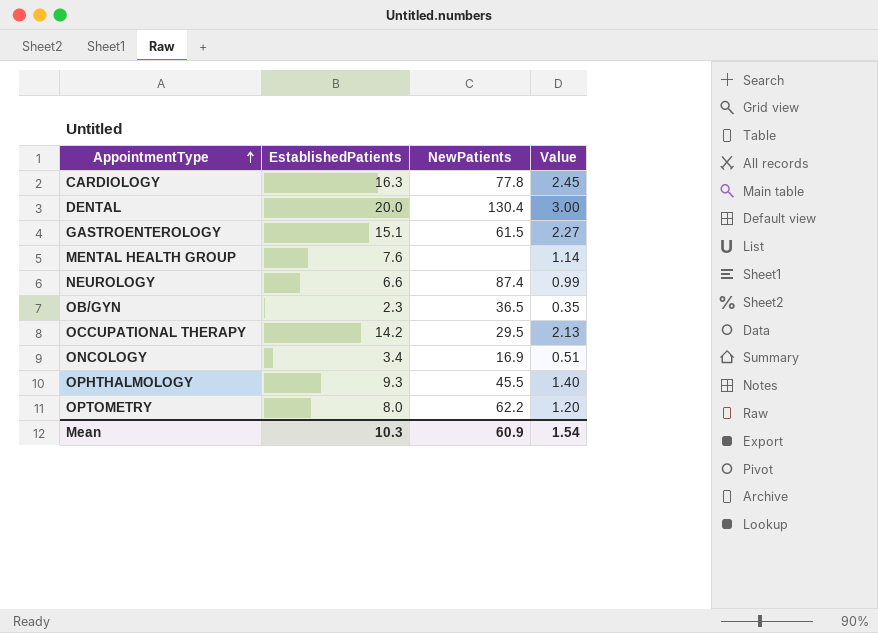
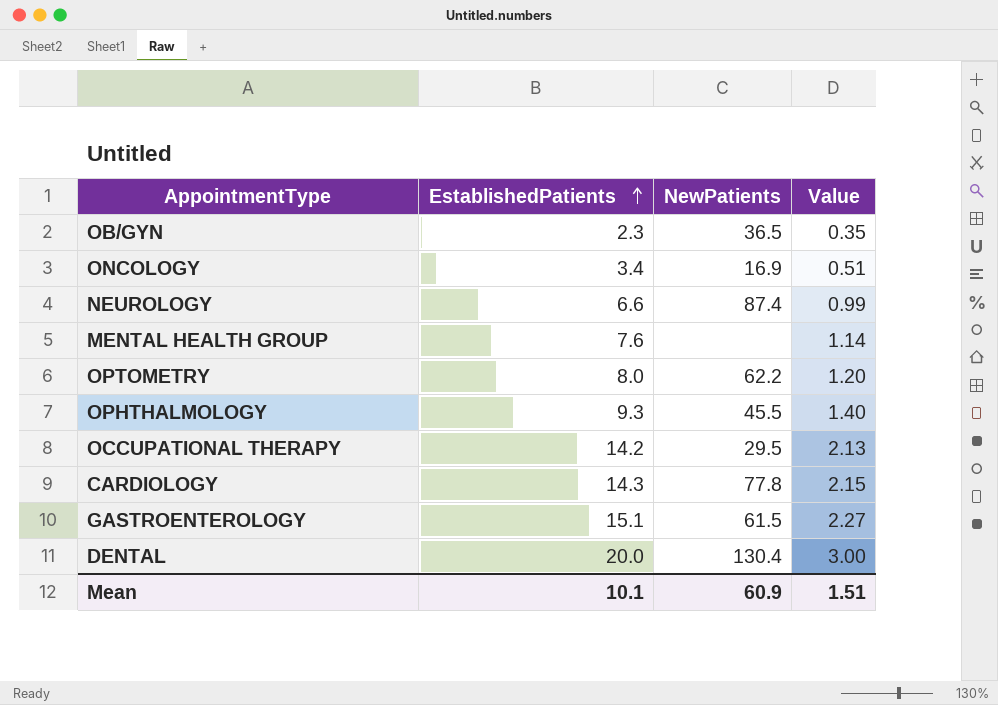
row order: AppointmentType ascending -> EstablishedPatients ascending
CARDIOLOGY | EstablishedPatients: 16.3 -> 14.3
CARDIOLOGY | Value: 2.45 -> 2.15
Mean | EstablishedPatients: 10.3 -> 10.1
Mean | Value: 1.54 -> 1.51

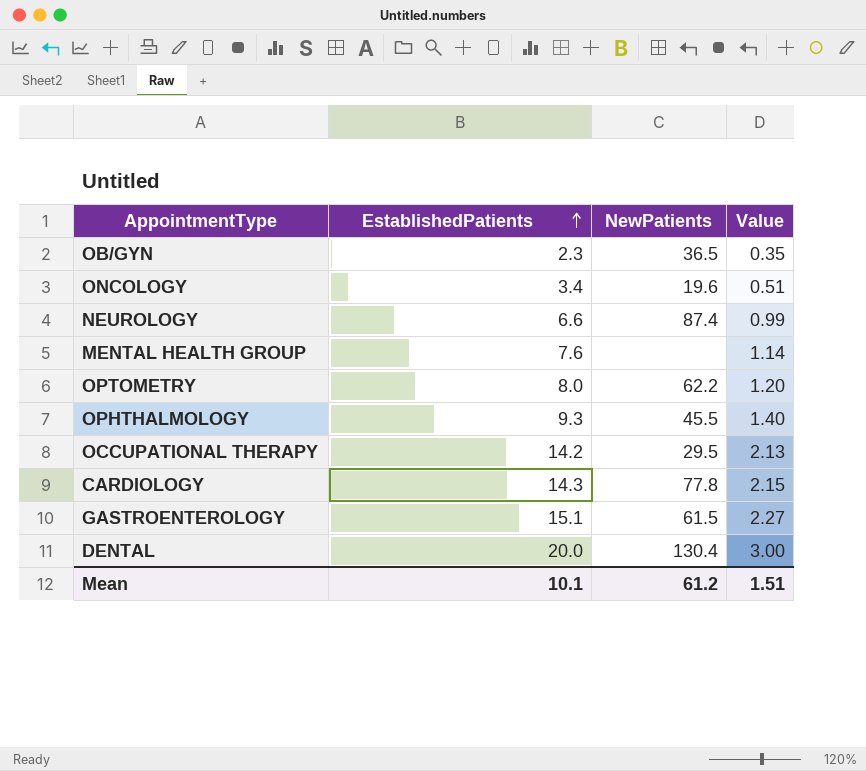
ONCOLOGY | NewPatients: 16.9 -> 19.6
Mean | NewPatients: 60.9 -> 61.2

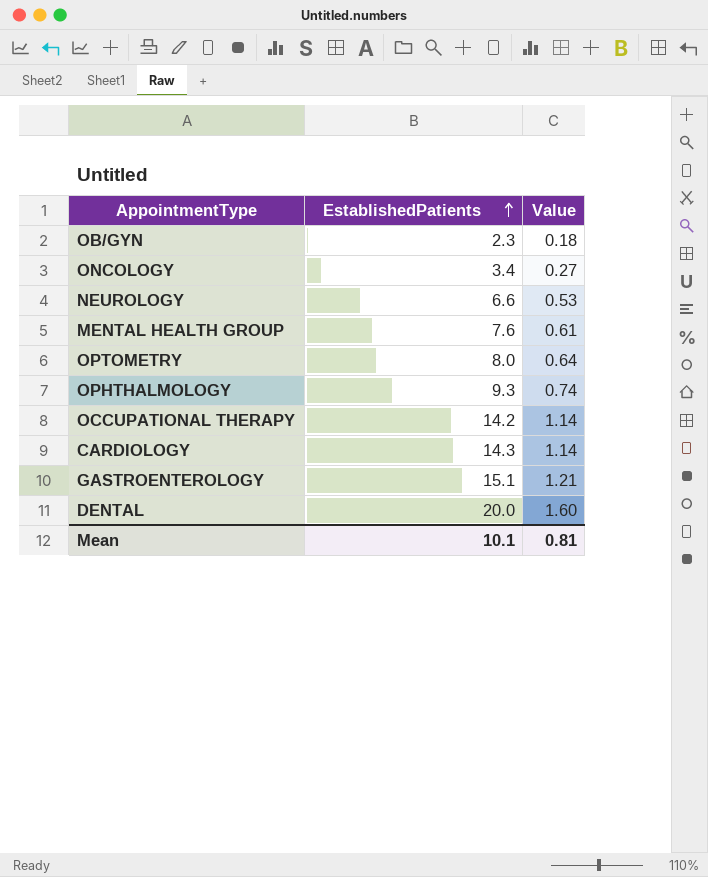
column NewPatients | position: 3 -> none
column Value | formula: [EstablishedPatients] * 0.15 -> [EstablishedPatients] * 0.08
Mean | Value: 1.51 -> 0.81

